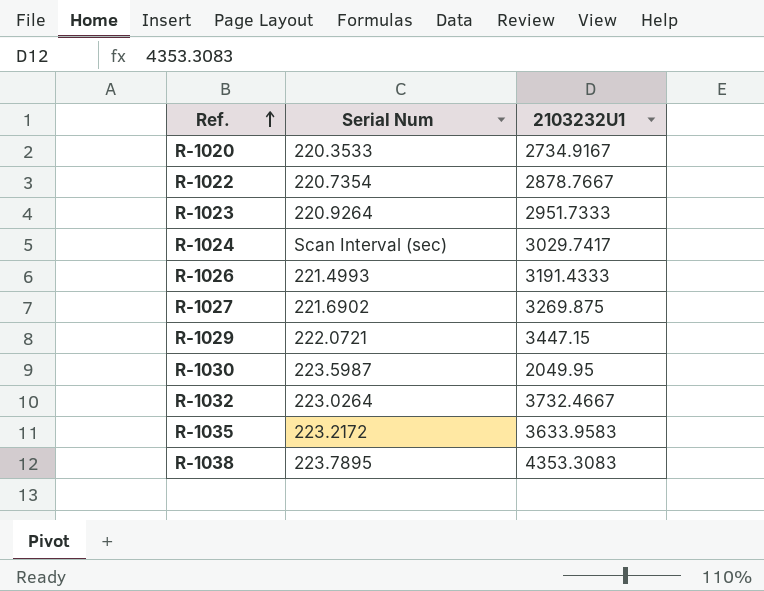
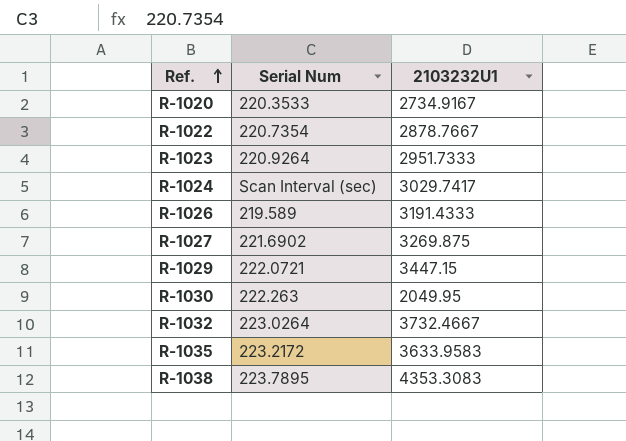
R-1026 | Serial Num: 221.4993 -> 219.589
R-1030 | Serial Num: 223.5987 -> 222.263

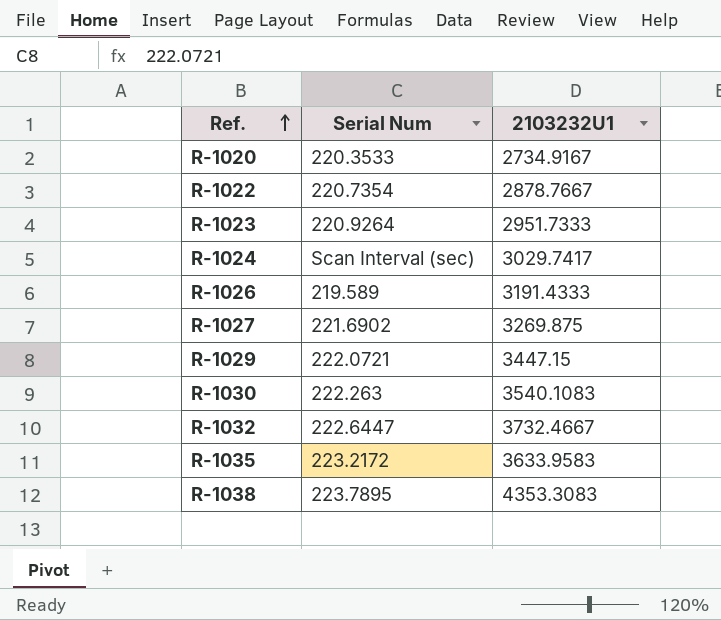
R-1030 | 2103232U1: 2049.95 -> 3540.1083
R-1032 | Serial Num: 223.0264 -> 222.6447

